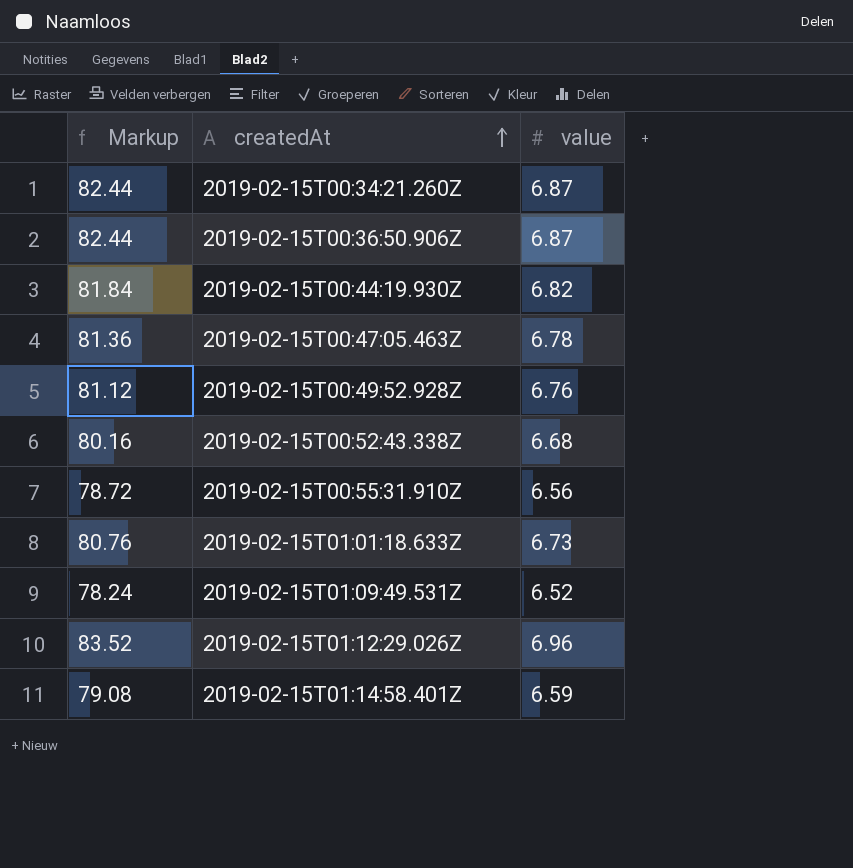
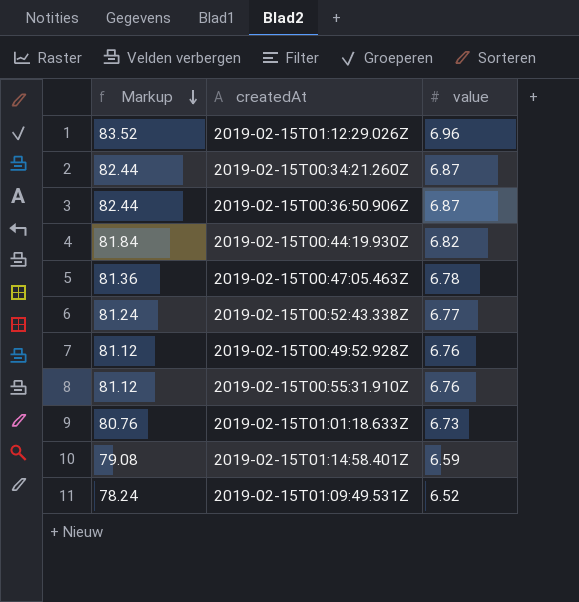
row order: createdAt ascending -> Markup descending
2019-02-15T00:52:43.338Z | Markup: 80.16 -> 81.24
2019-02-15T00:52:43.338Z | value: 6.68 -> 6.77
2019-02-15T00:55:31.910Z | Markup: 78.72 -> 81.12
2019-02-15T00:55:31.910Z | value: 6.56 -> 6.76

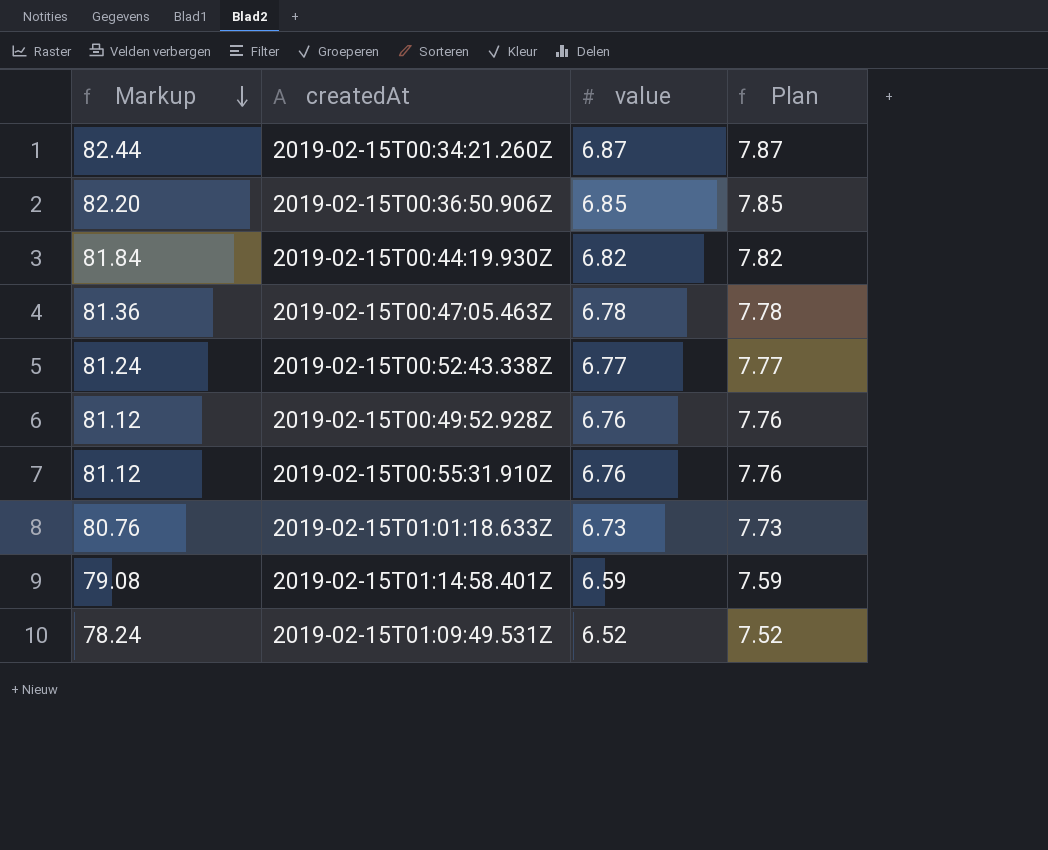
column Plan | formula: none -> [value] + 1
row 2019-02-15T01:12:29.026Z: 83.52 | 6.96 -> none
2019-02-15T00:36:50.906Z | Markup: 82.44 -> 82.20
2019-02-15T00:36:50.906Z | value: 6.87 -> 6.85

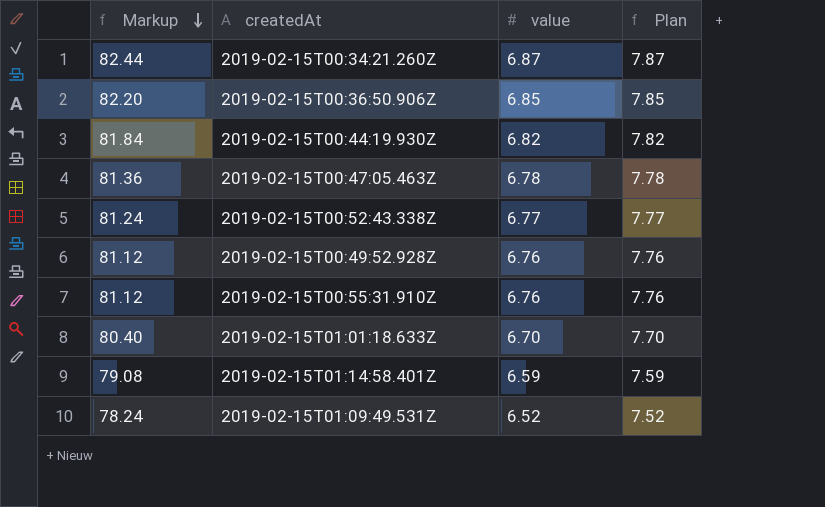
2019-02-15T01:01:18.633Z | Markup: 80.76 -> 80.40
2019-02-15T01:01:18.633Z | value: 6.73 -> 6.70
2019-02-15T01:01:18.633Z | Plan: 7.73 -> 7.70

